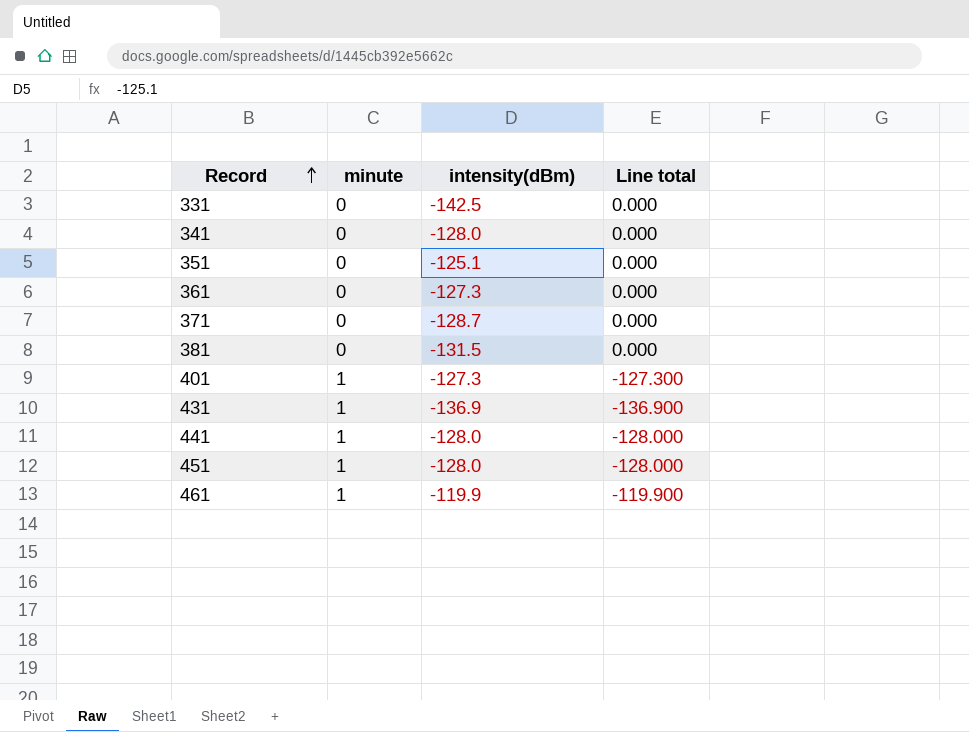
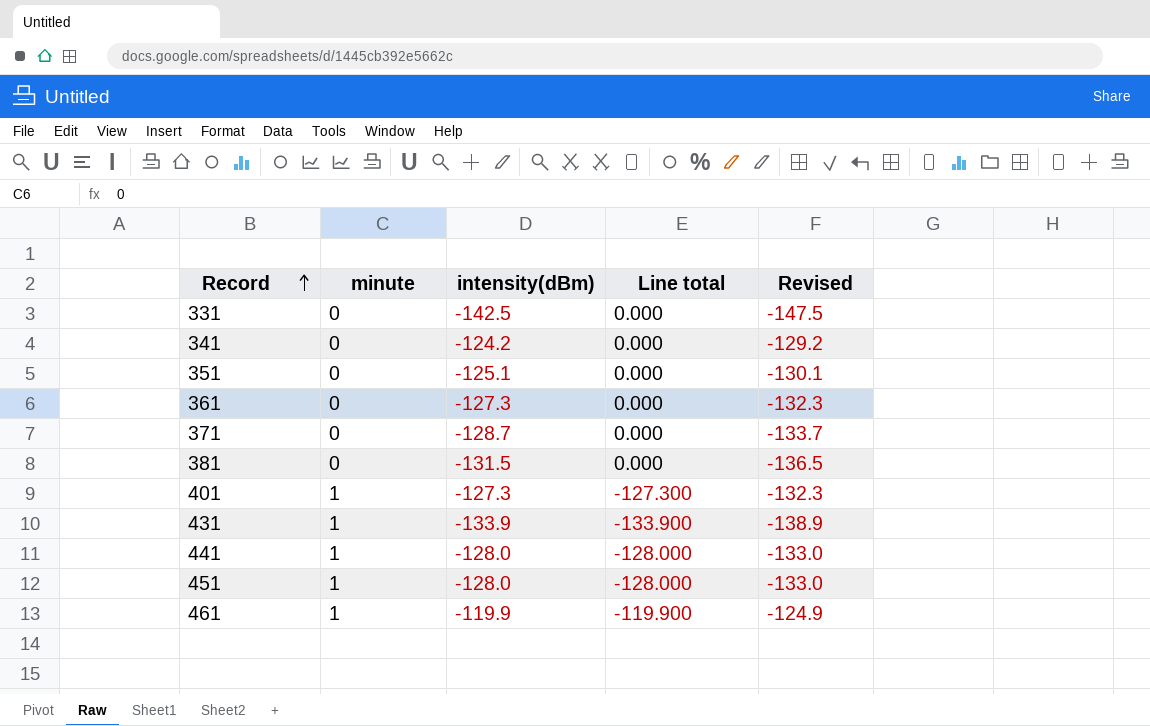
column Revised | formula: none -> [intensity(dBm)] - 5
341 | intensity(dBm): -128.0 -> -124.2
431 | intensity(dBm): -136.9 -> -133.9
431 | Line total: -136.900 -> -133.900

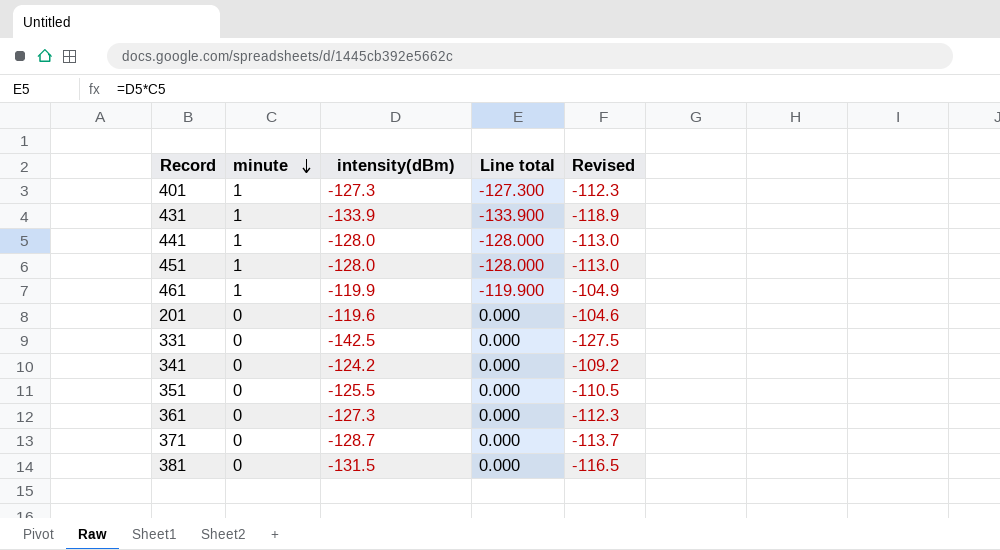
row order: Record ascending -> minute descending
column Revised | formula: [intensity(dBm)] - 5 -> [intensity(dBm)] + 15
row 201: none -> 0 | -119.6 | 0.000 | -104.6
351 | intensity(dBm): -125.1 -> -125.5

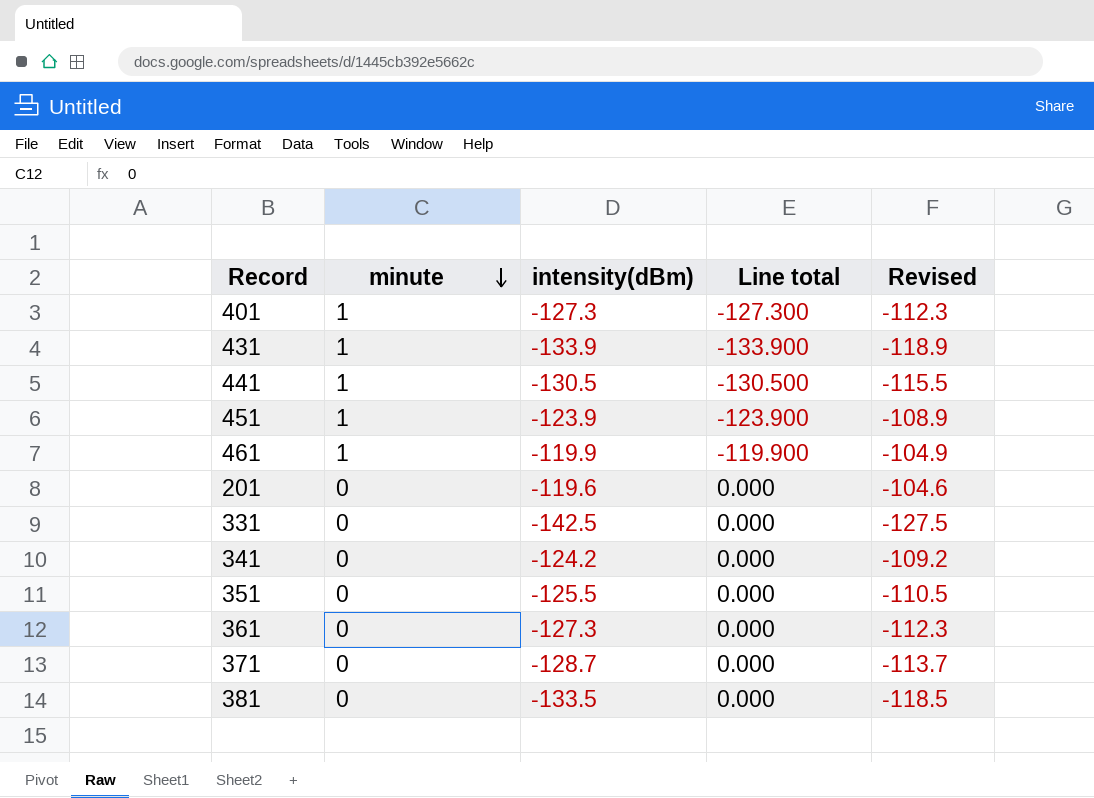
441 | intensity(dBm): -128.0 -> -130.5
441 | Line total: -128.000 -> -130.500
441 | Revised: -113.0 -> -115.5
451 | intensity(dBm): -128.0 -> -123.9
451 | Line total: -128.000 -> -123.900
451 | Revised: -113.0 -> -108.9
381 | intensity(dBm): -131.5 -> -133.5
381 | Revised: -116.5 -> -118.5

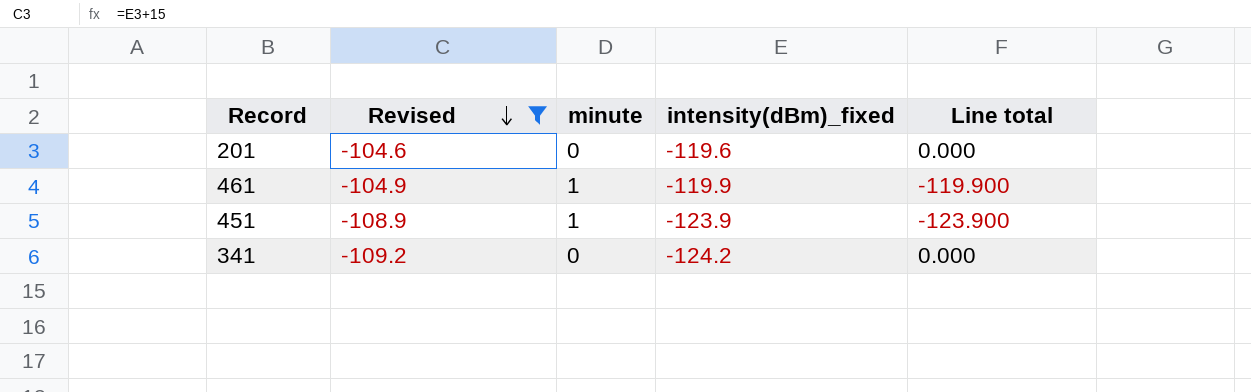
filter: none -> Revised >= -109.2
row order: minute descending -> Revised descending
column Revised | position: 5 -> 2
column name: intensity(dBm) -> intensity(dBm)_fixed

